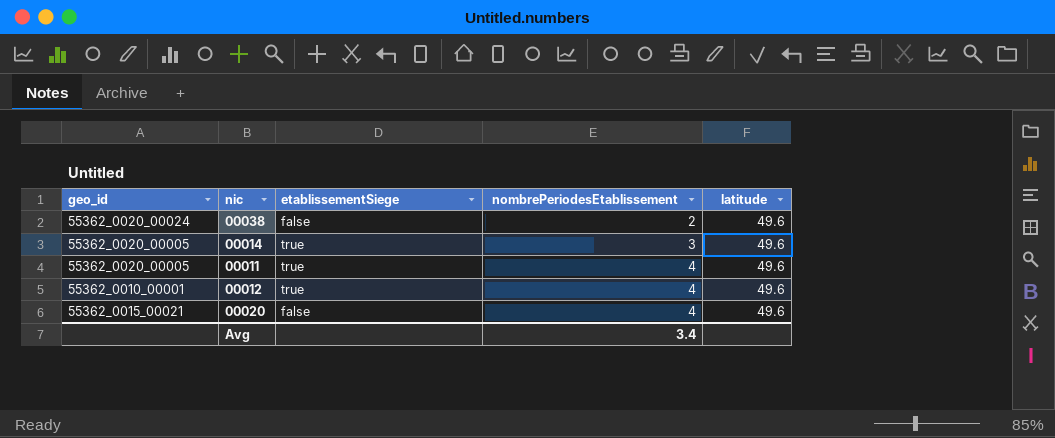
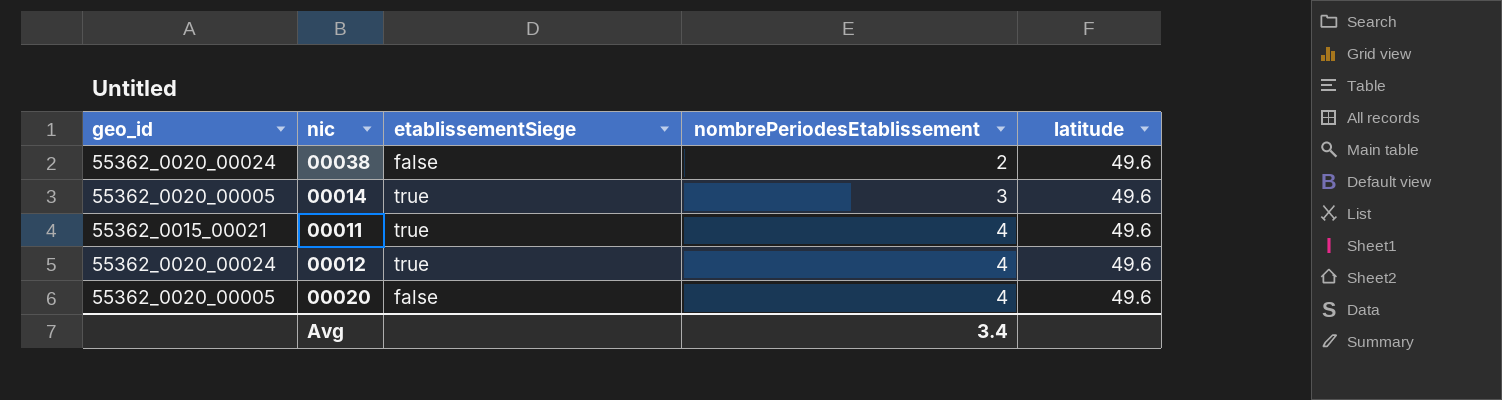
00011 | geo_id: 55362_0020_00005 -> 55362_0015_00021
00012 | geo_id: 55362_0010_00001 -> 55362_0020_00024
00020 | geo_id: 55362_0015_00021 -> 55362_0020_00005

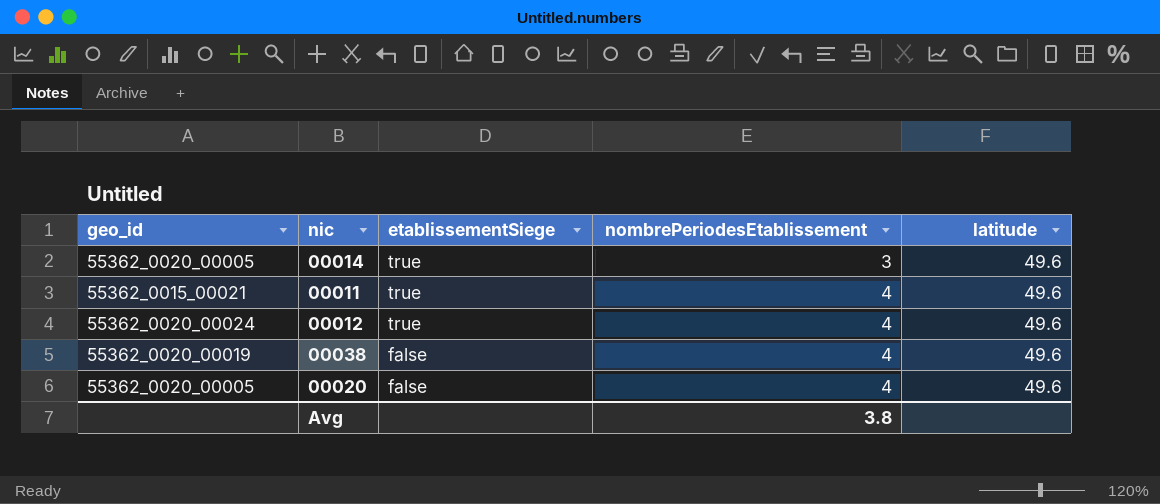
row order: nombrePeriodesEtablissement ascending -> etablissementSiege descending
00038 | geo_id: 55362_0020_00024 -> 55362_0020_00019
00038 | nombrePeriodesEtablissement: 2 -> 4
Avg | nombrePeriodesEtablissement: 3.4 -> 3.8

